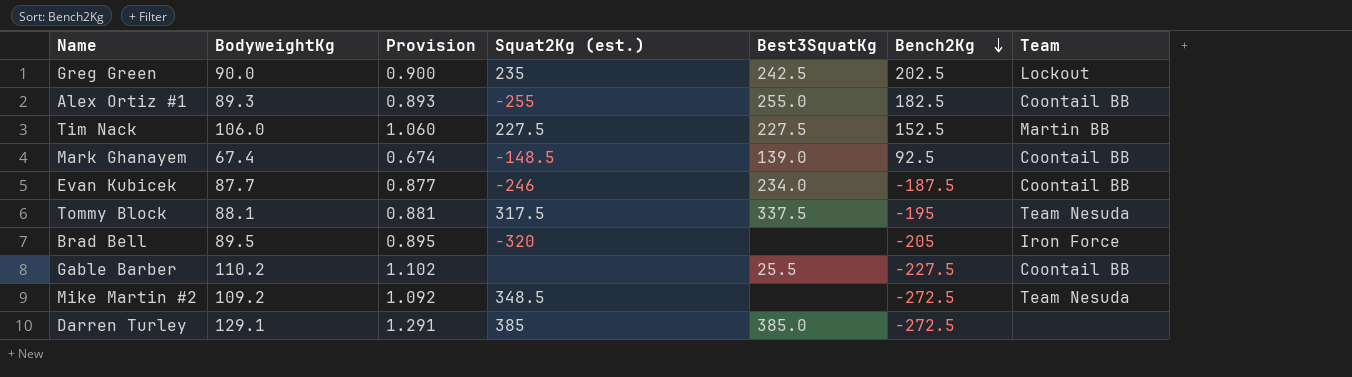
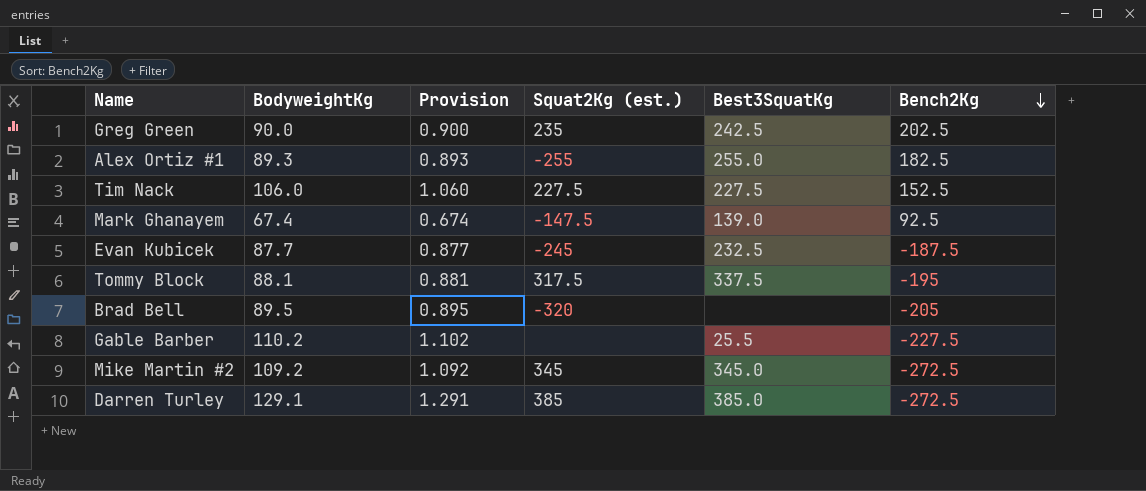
column Team | position: 7 -> none
Mark Ghanayem | Squat2Kg (est.): -148.5 -> -147.5
Evan Kubicek | Squat2Kg (est.): -246 -> -245
Evan Kubicek | Best3SquatKg: 234.0 -> 232.5
Mike Martin #2 | Squat2Kg (est.): 348.5 -> 345
Mike Martin #2 | Best3SquatKg: none -> 345.0

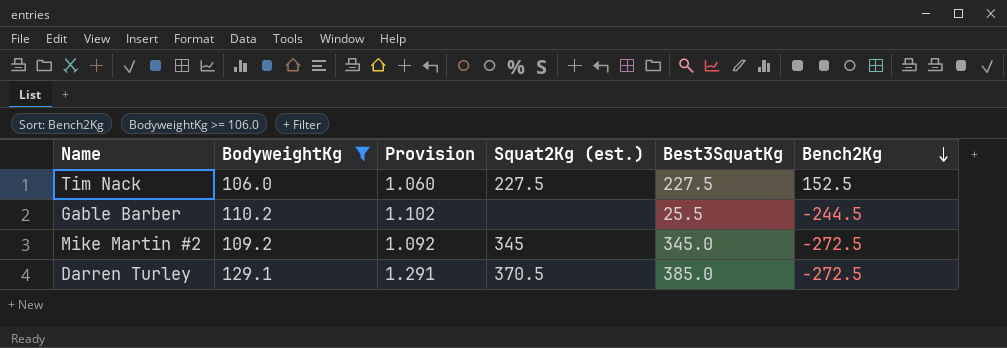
filter: none -> BodyweightKg >= 106.0
Gable Barber | Bench2Kg: -227.5 -> -244.5
Darren Turley | Squat2Kg (est.): 385 -> 370.5

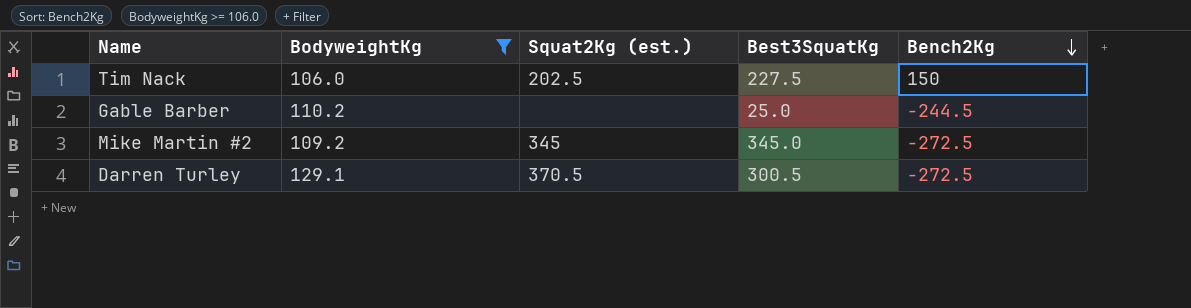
column Provision | formula: [BodyweightKg] * 0.01 -> none
Tim Nack | Squat2Kg (est.): 227.5 -> 202.5
Tim Nack | Bench2Kg: 152.5 -> 150
Gable Barber | Best3SquatKg: 25.5 -> 25.0
Darren Turley | Best3SquatKg: 385.0 -> 300.5

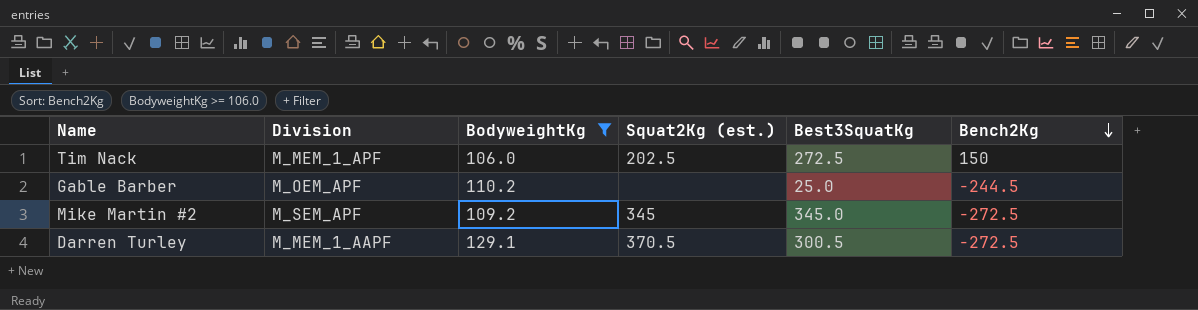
column Division | position: none -> 2
Tim Nack | Best3SquatKg: 227.5 -> 272.5

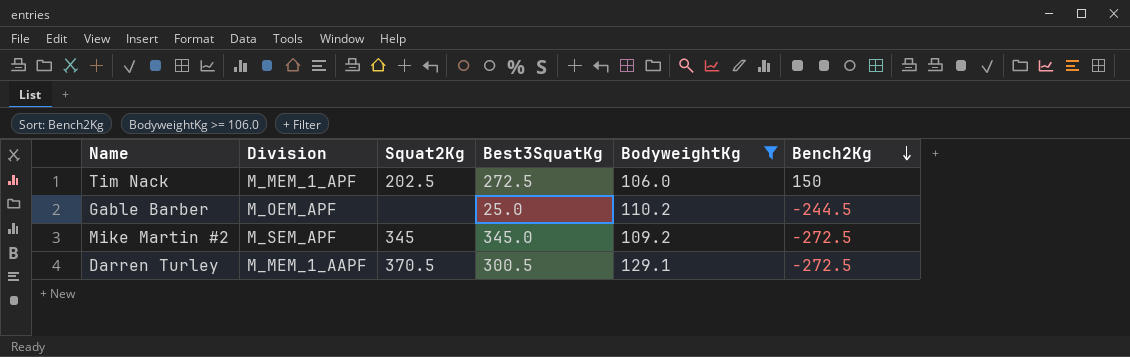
column name: Squat2Kg (est.) -> Squat2Kg
column BodyweightKg | position: 3 -> 5

